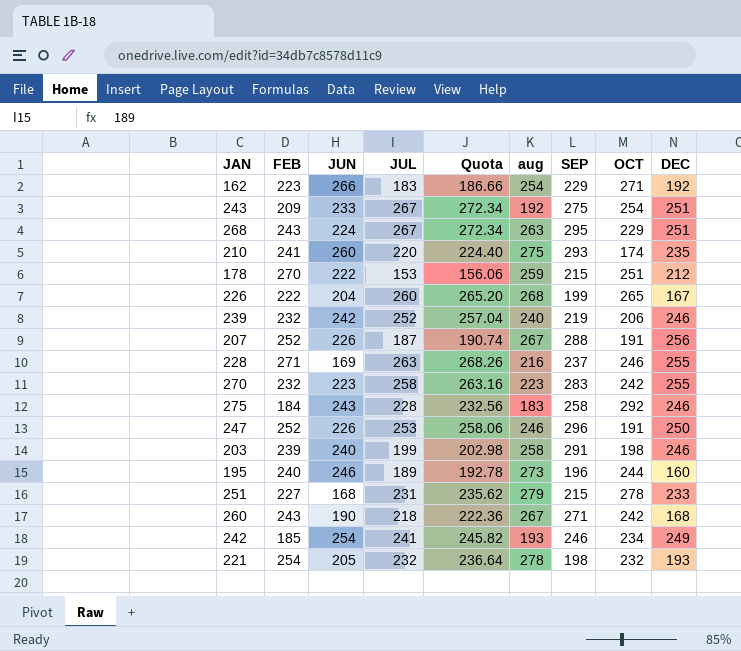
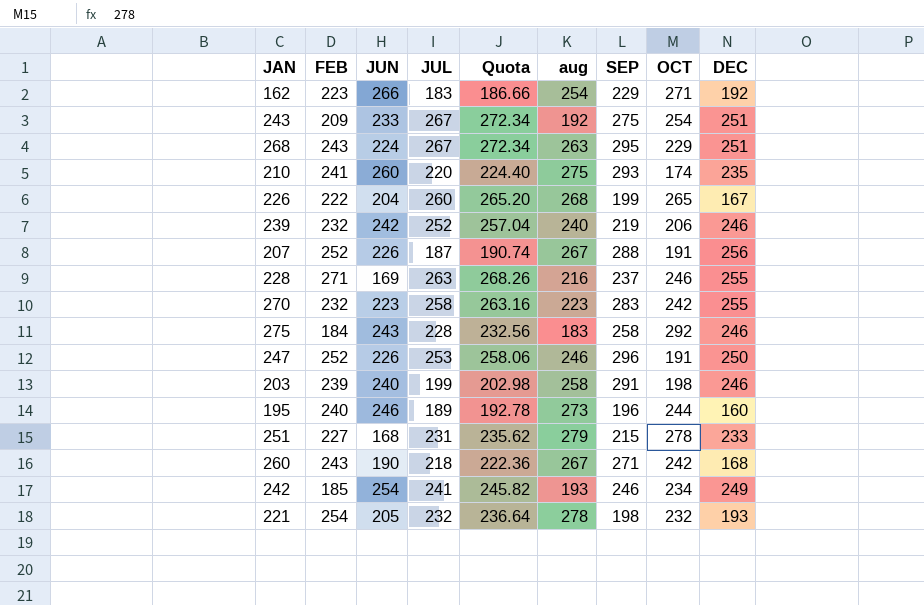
row 178: 270 | 222 | 153 | 156.06 | 259 | 215 | 251 | 212 -> none

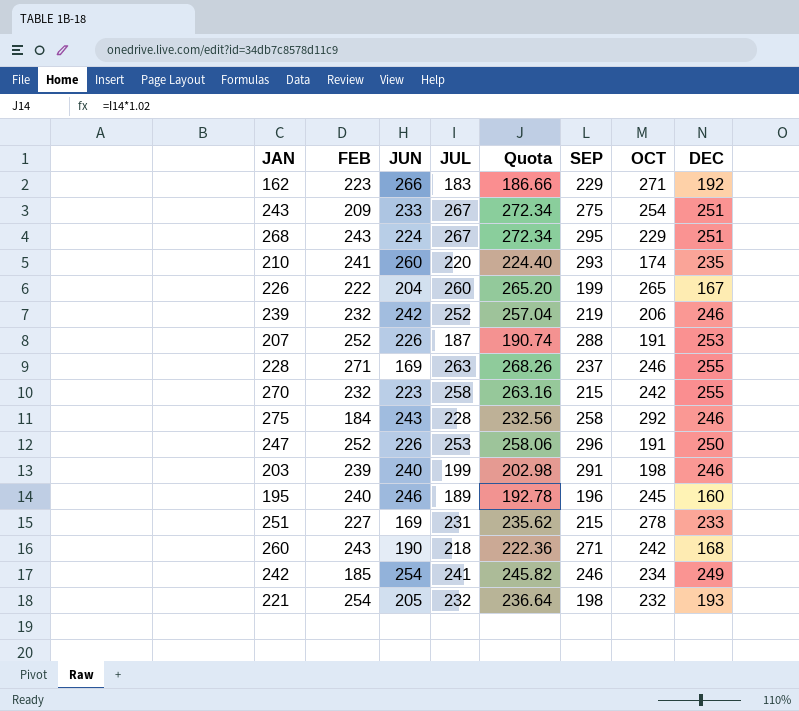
column aug | position: 6 -> none
207 | DEC: 256 -> 253
270 | SEP: 283 -> 215
195 | OCT: 244 -> 245
251 | JUN: 168 -> 169

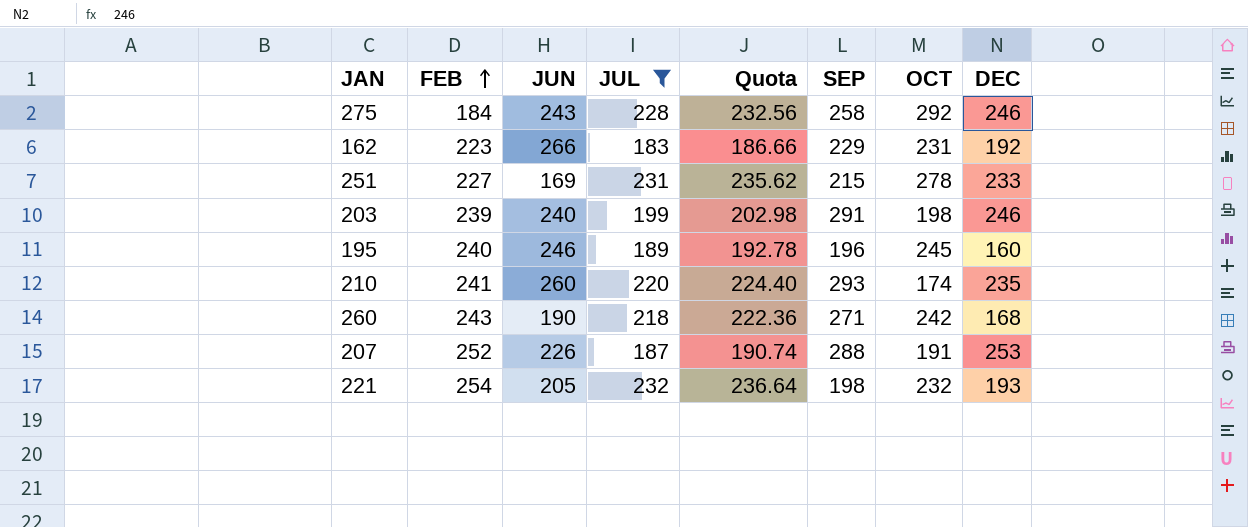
filter: none -> JUL <= 232
row order: none -> FEB ascending
162 | OCT: 271 -> 231

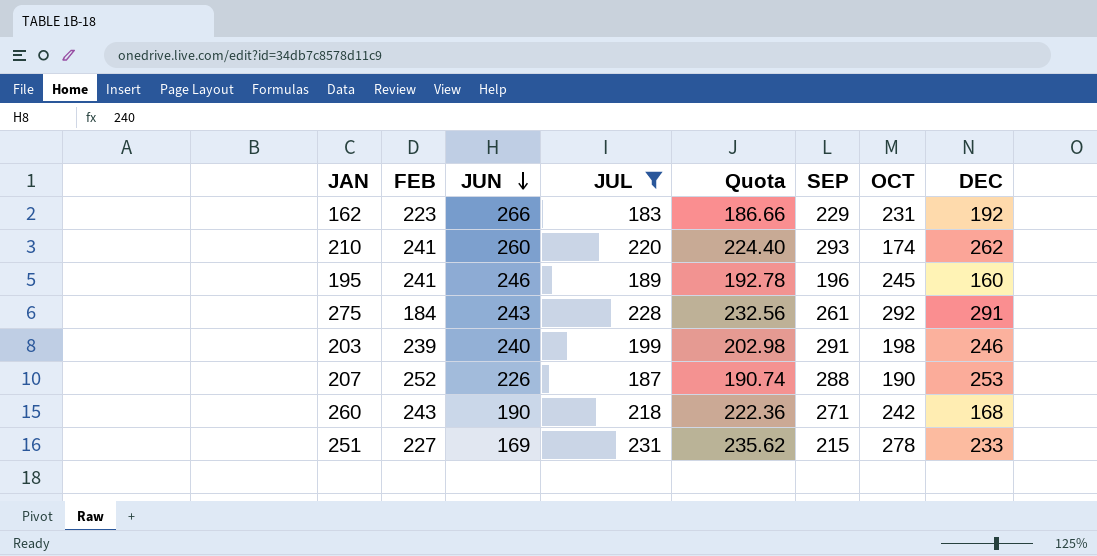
row order: FEB ascending -> JUN descending
row 221: 254 | 205 | 232 | 236.64 | 198 | 232 | 193 -> none
210 | DEC: 235 -> 262
195 | FEB: 240 -> 241
275 | SEP: 258 -> 261
275 | DEC: 246 -> 291
207 | OCT: 191 -> 190

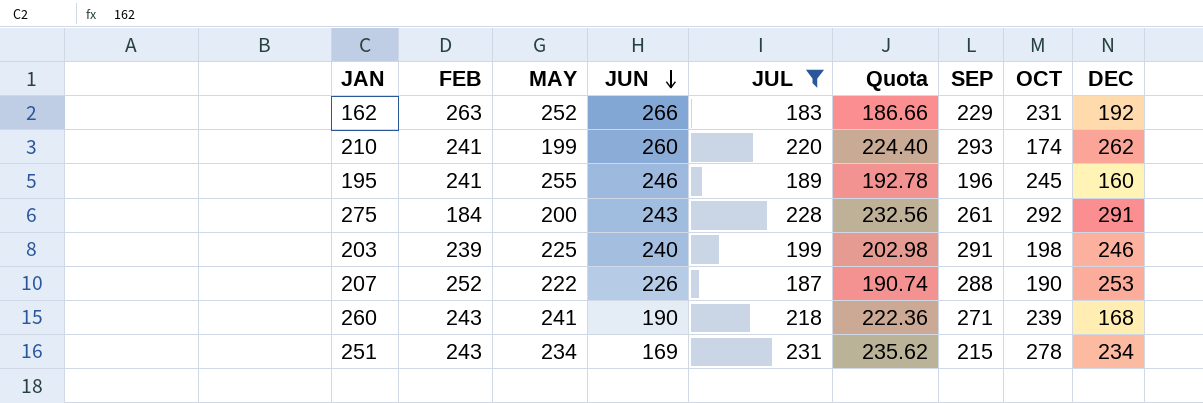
column MAY | position: none -> 3
162 | FEB: 223 -> 263
260 | OCT: 242 -> 239
251 | FEB: 227 -> 243
251 | DEC: 233 -> 234

